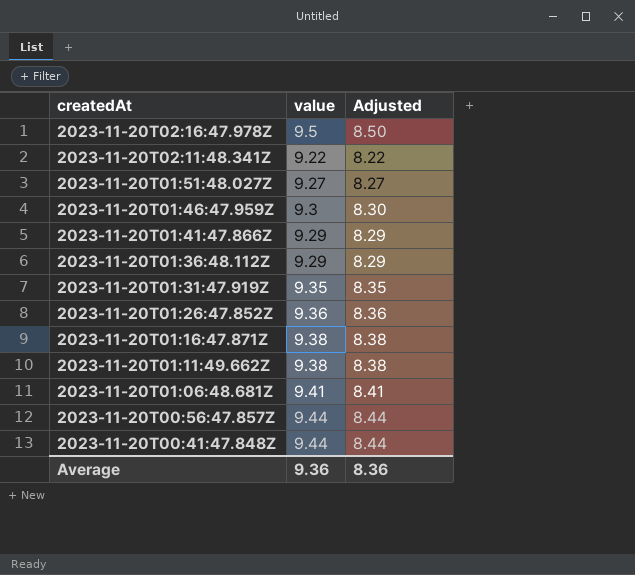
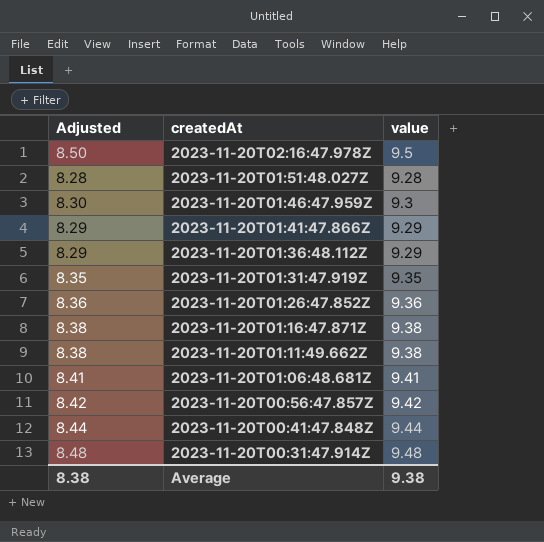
column Adjusted | position: 3 -> 1
row 2023-11-20T02:11:48.341Z: 9.22 | 8.22 -> none
2023-11-20T01:51:48.027Z | Adjusted: 8.27 -> 8.28
2023-11-20T01:51:48.027Z | value: 9.27 -> 9.28
2023-11-20T00:56:47.857Z | Adjusted: 8.44 -> 8.42
2023-11-20T00:56:47.857Z | value: 9.44 -> 9.42
row 2023-11-20T00:31:47.914Z: none -> 8.48 | 9.48
Average | Adjusted: 8.36 -> 8.38
Average | value: 9.36 -> 9.38

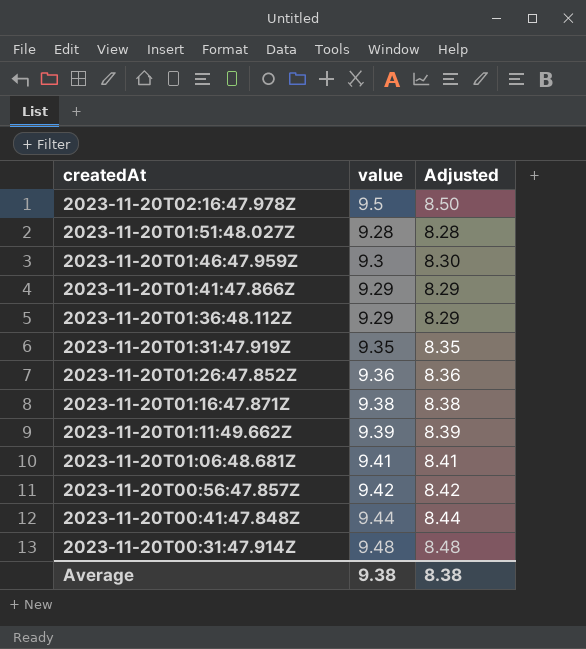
column Adjusted | position: 1 -> 3
2023-11-20T01:11:49.662Z | value: 9.38 -> 9.39
2023-11-20T01:11:49.662Z | Adjusted: 8.38 -> 8.39

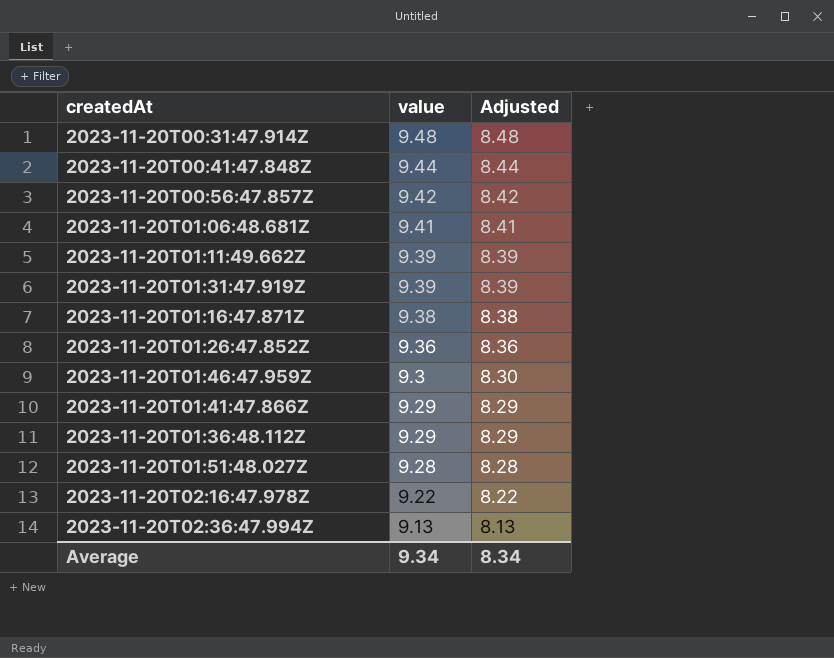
row order: createdAt descending -> value descending
2023-11-20T01:31:47.919Z | value: 9.35 -> 9.39
2023-11-20T01:31:47.919Z | Adjusted: 8.35 -> 8.39
2023-11-20T02:16:47.978Z | value: 9.5 -> 9.22
2023-11-20T02:16:47.978Z | Adjusted: 8.50 -> 8.22
row 2023-11-20T02:36:47.994Z: none -> 9.13 | 8.13
Average | value: 9.38 -> 9.34
Average | Adjusted: 8.38 -> 8.34

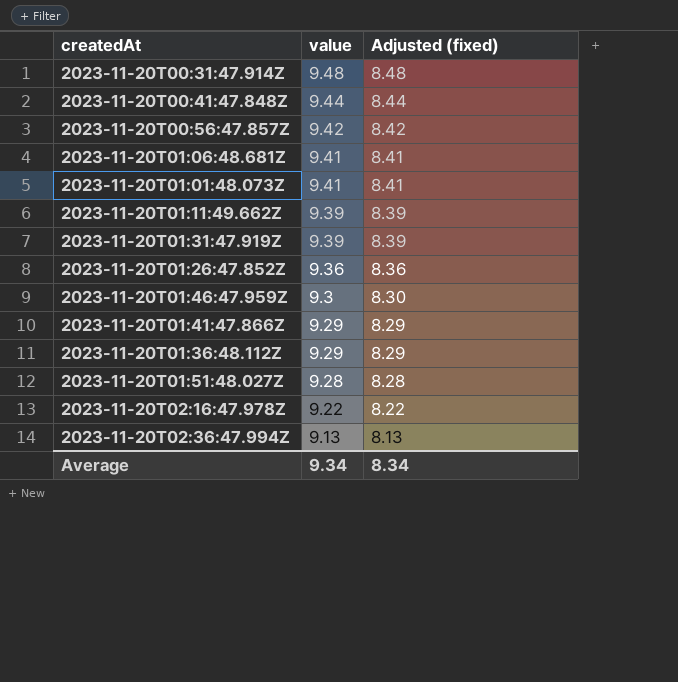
column name: Adjusted -> Adjusted (fixed)
row 2023-11-20T01:16:47.871Z: 9.38 | 8.38 -> none
row 2023-11-20T01:01:48.073Z: none -> 9.41 | 8.41

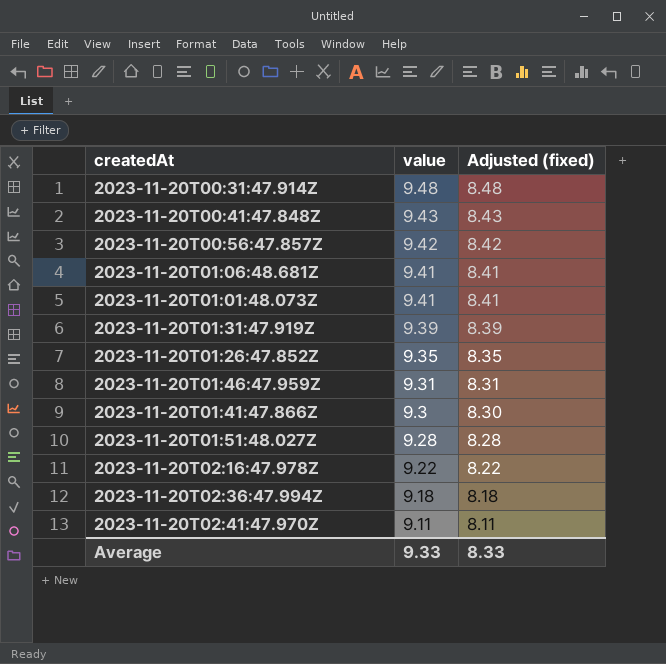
row 2023-11-20T01:11:49.662Z: 9.39 | 8.39 -> none
row 2023-11-20T01:36:48.112Z: 9.29 | 8.29 -> none
2023-11-20T00:41:47.848Z | value: 9.44 -> 9.43
2023-11-20T00:41:47.848Z | Adjusted (fixed): 8.44 -> 8.43
2023-11-20T01:26:47.852Z | value: 9.36 -> 9.35
2023-11-20T01:26:47.852Z | Adjusted (fixed): 8.36 -> 8.35
2023-11-20T01:46:47.959Z | value: 9.3 -> 9.31
2023-11-20T01:46:47.959Z | Adjusted (fixed): 8.30 -> 8.31
2023-11-20T01:41:47.866Z | value: 9.29 -> 9.3
2023-11-20T01:41:47.866Z | Adjusted (fixed): 8.29 -> 8.30
2023-11-20T02:36:47.994Z | value: 9.13 -> 9.18
2023-11-20T02:36:47.994Z | Adjusted (fixed): 8.13 -> 8.18
row 2023-11-20T02:41:47.970Z: none -> 9.11 | 8.11
Average | value: 9.34 -> 9.33
Average | Adjusted (fixed): 8.34 -> 8.33

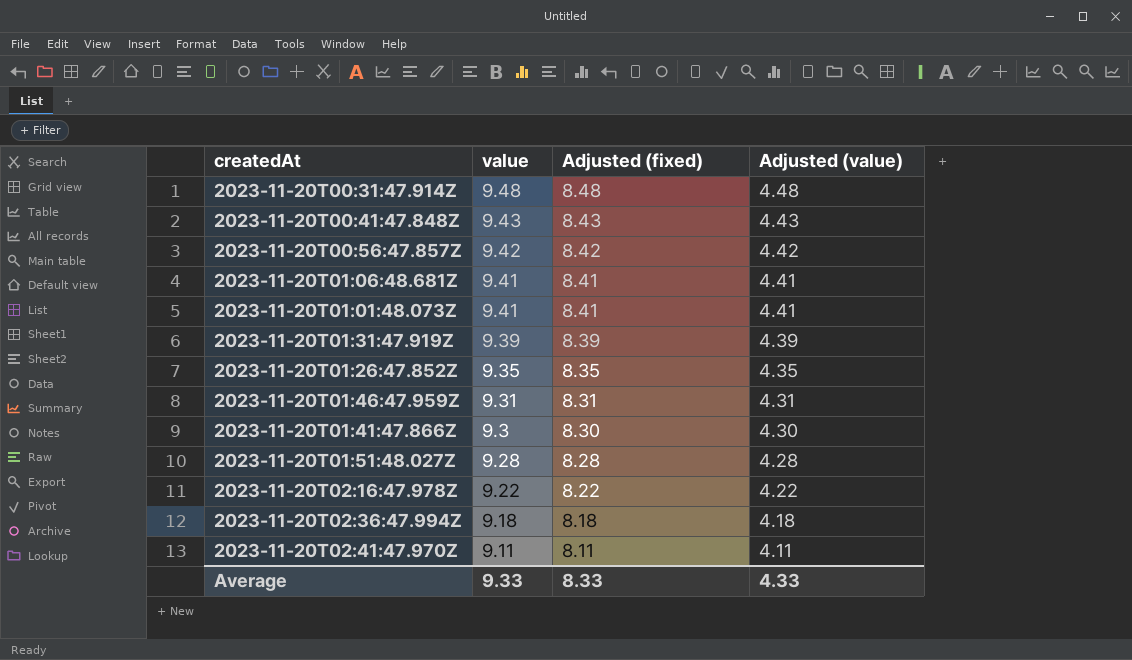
column Adjusted (value) | formula: none -> [value] - 5

